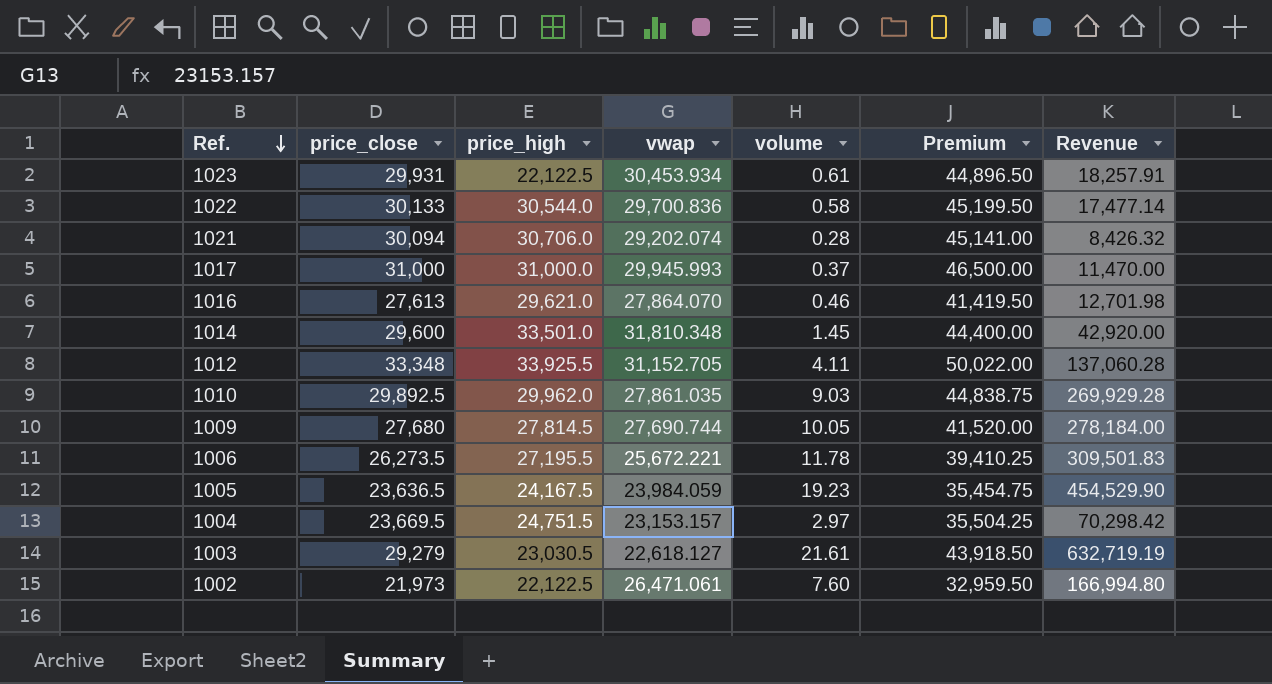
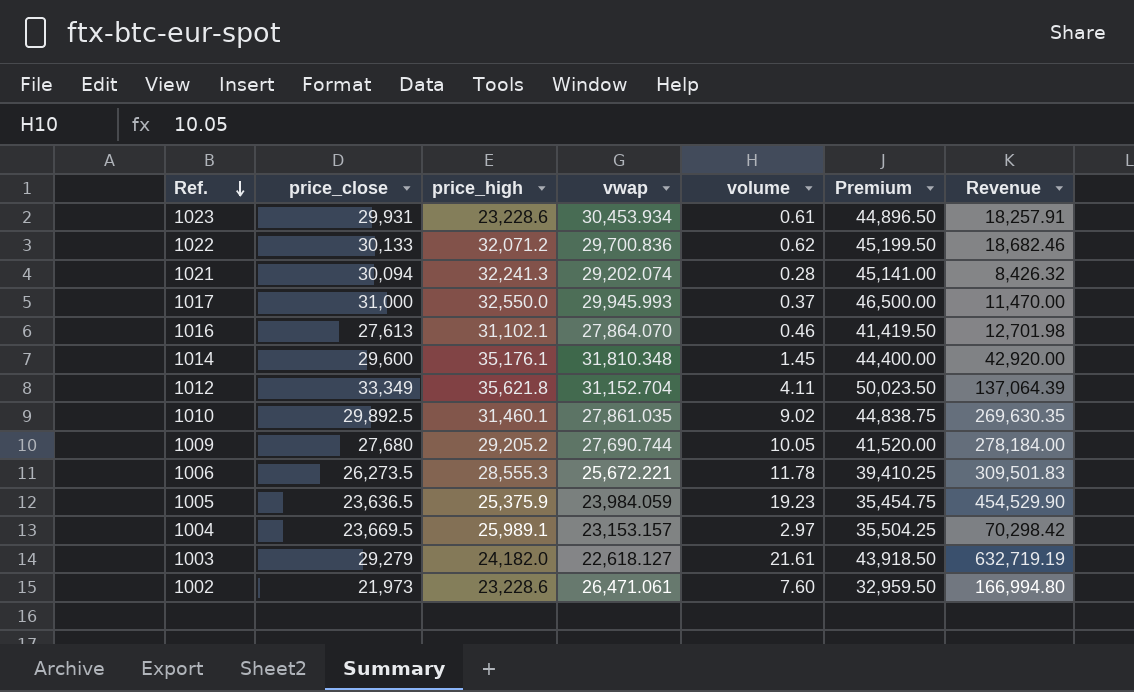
1023 | price_high: 22,122.5 -> 23,228.6
1022 | price_high: 30,544.0 -> 32,071.2
1022 | volume: 0.58 -> 0.62
1022 | Revenue: 17,477.14 -> 18,682.46
1021 | price_high: 30,706.0 -> 32,241.3
1017 | price_high: 31,000.0 -> 32,550.0
1016 | price_high: 29,621.0 -> 31,102.1
1014 | price_high: 33,501.0 -> 35,176.1
1012 | price_close: 33,348 -> 33,349
1012 | price_high: 33,925.5 -> 35,621.8
1012 | vwap: 31,152.705 -> 31,152.704
1012 | Premium: 50,022.00 -> 50,023.50
1012 | Revenue: 137,060.28 -> 137,064.39
1010 | price_high: 29,962.0 -> 31,460.1
1010 | volume: 9.03 -> 9.02
1010 | Revenue: 269,929.28 -> 269,630.35
1009 | price_high: 27,814.5 -> 29,205.2
1006 | price_high: 27,195.5 -> 28,555.3
1005 | price_high: 24,167.5 -> 25,375.9
1004 | price_high: 24,751.5 -> 25,989.1
1003 | price_high: 23,030.5 -> 24,182.0
1002 | price_high: 22,122.5 -> 23,228.6

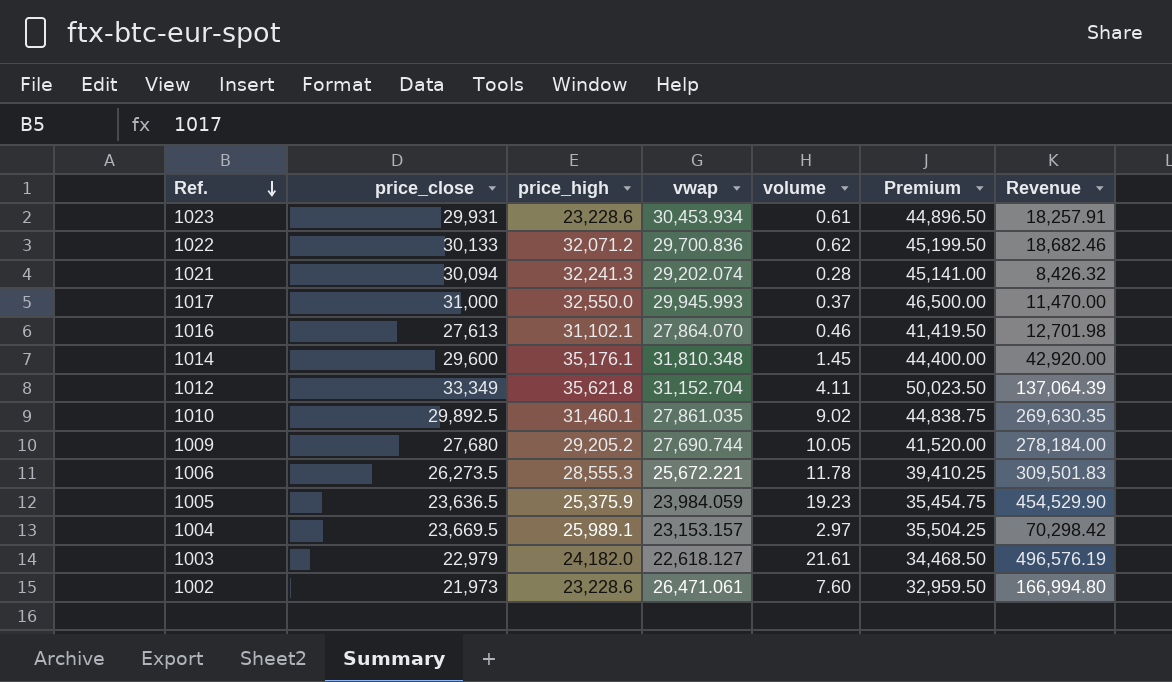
1003 | price_close: 29,279 -> 22,979
1003 | Premium: 43,918.50 -> 34,468.50
1003 | Revenue: 632,719.19 -> 496,576.19

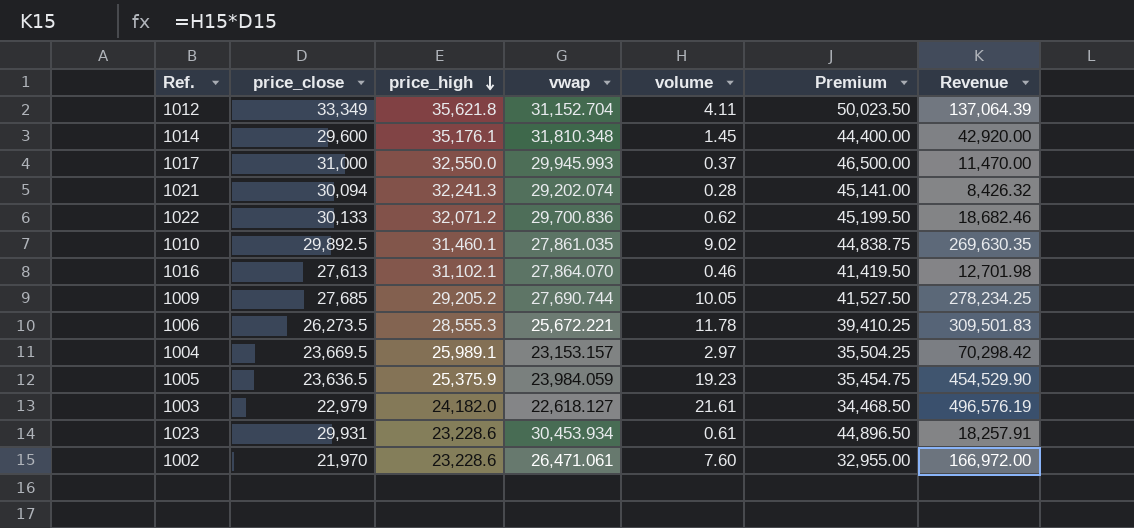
row order: Ref. descending -> price_high descending
1009 | price_close: 27,680 -> 27,685
1009 | Premium: 41,520.00 -> 41,527.50
1009 | Revenue: 278,184.00 -> 278,234.25
1002 | price_close: 21,973 -> 21,970
1002 | Premium: 32,959.50 -> 32,955.00
1002 | Revenue: 166,994.80 -> 166,972.00

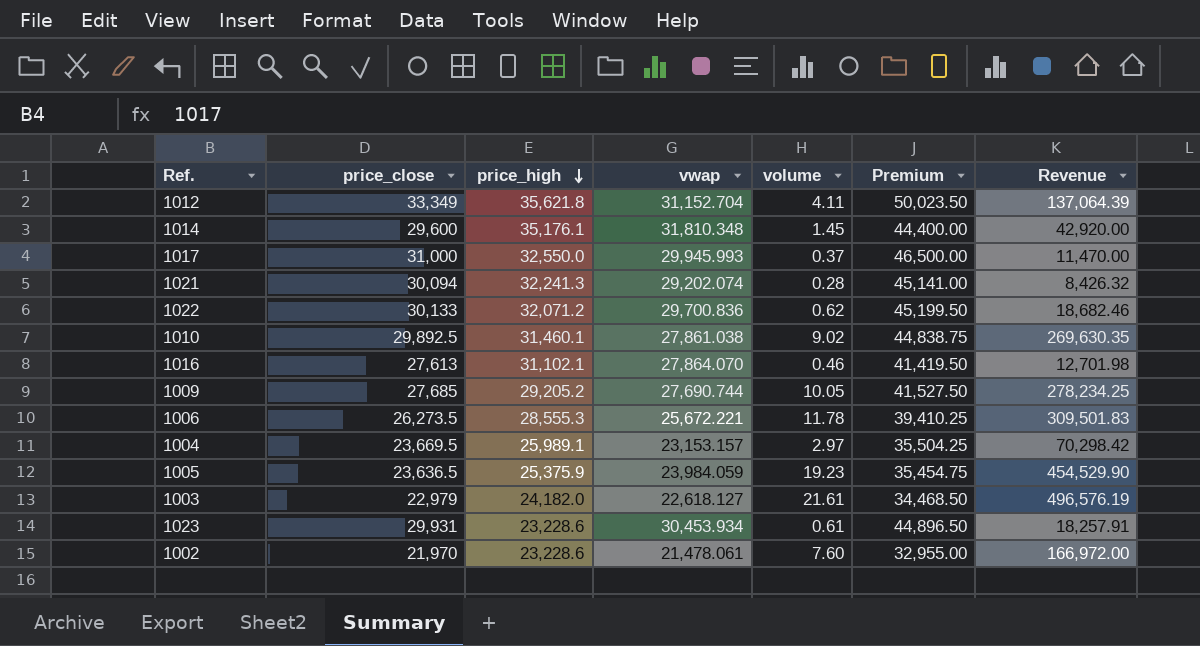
1010 | vwap: 27,861.035 -> 27,861.038
1002 | vwap: 26,471.061 -> 21,478.061

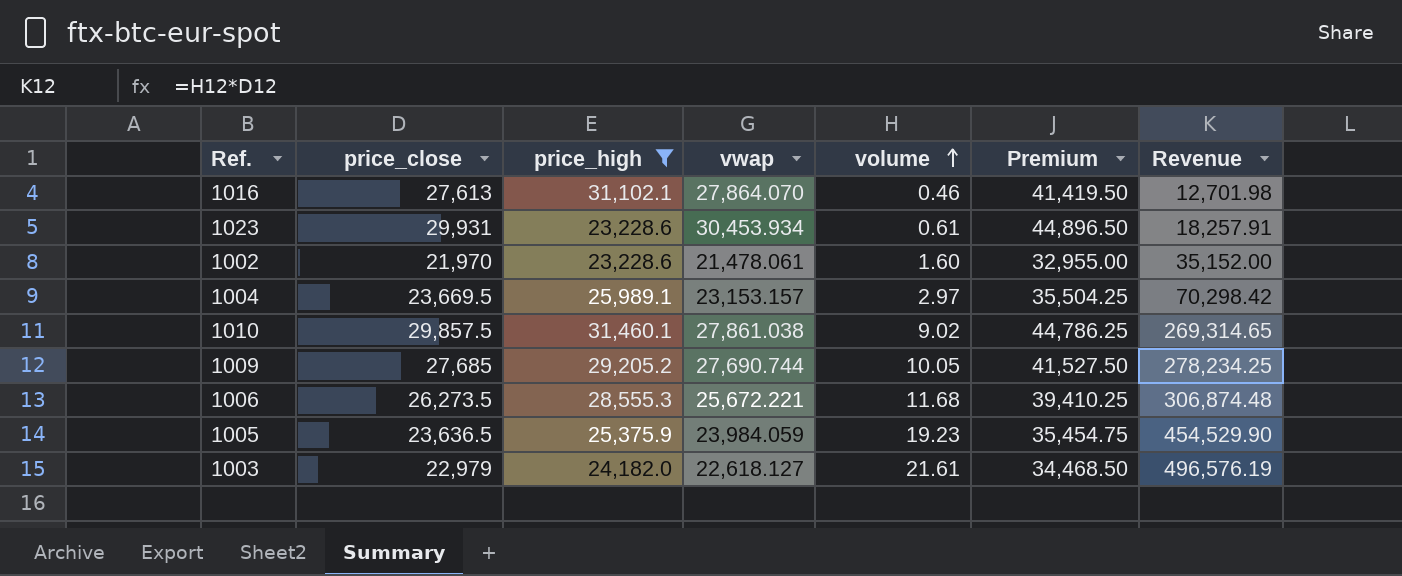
filter: none -> price_high <= 31,460.1
row order: price_high descending -> volume ascending
1002 | volume: 7.60 -> 1.60
1002 | Revenue: 166,972.00 -> 35,152.00
1010 | price_close: 29,892.5 -> 29,857.5
1010 | Premium: 44,838.75 -> 44,786.25
1010 | Revenue: 269,630.35 -> 269,314.65
1006 | volume: 11.78 -> 11.68
1006 | Revenue: 309,501.83 -> 306,874.48

